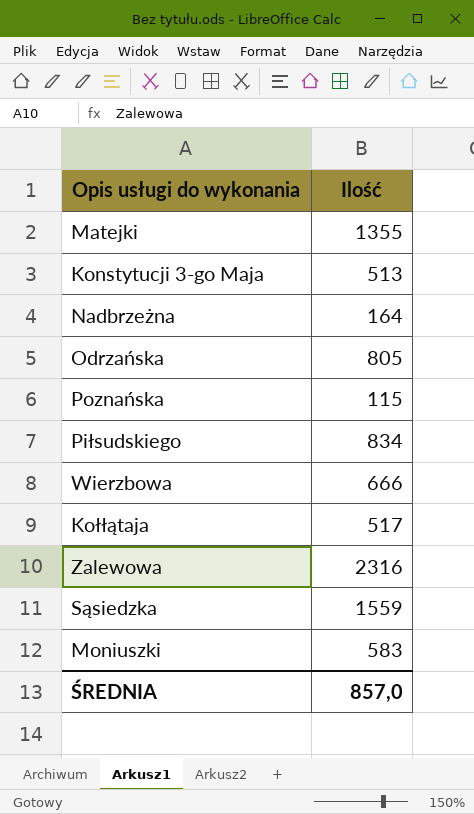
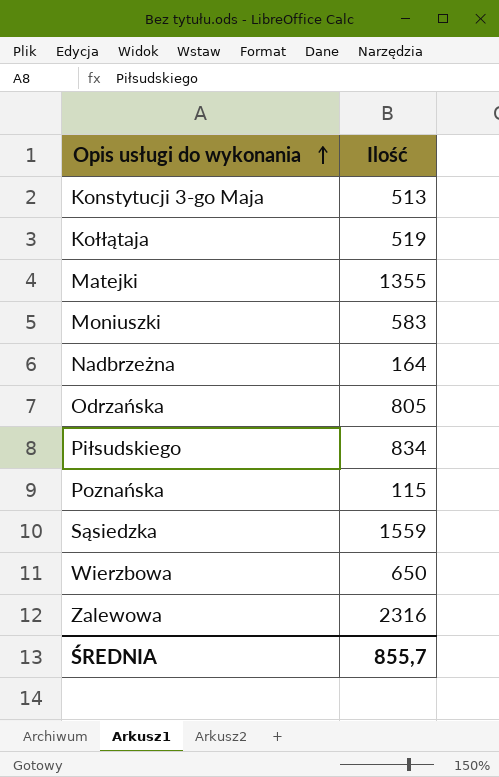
row order: none -> Opis usługi do wykonania ascending
Kołłątaja | Ilość: 517 -> 519
Wierzbowa | Ilość: 666 -> 650
ŚREDNIA | Ilość: 857,0 -> 855,7

